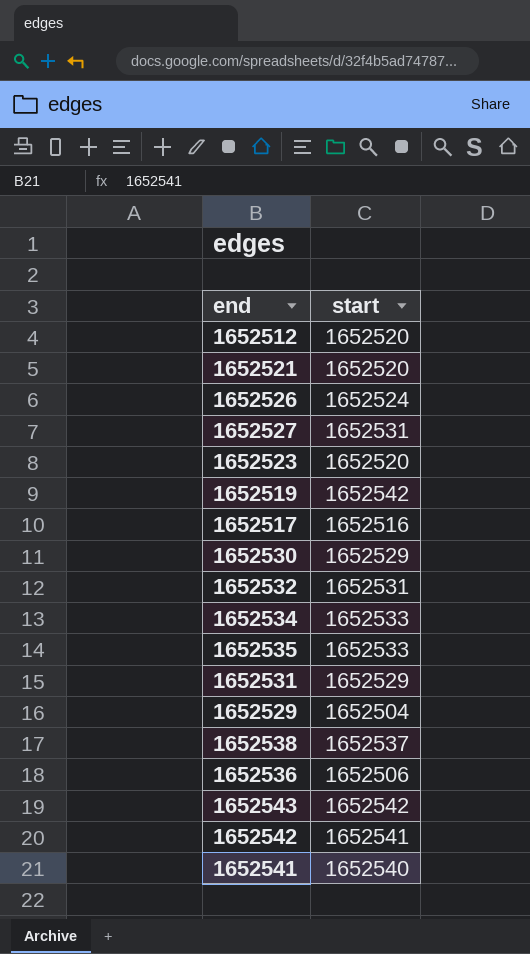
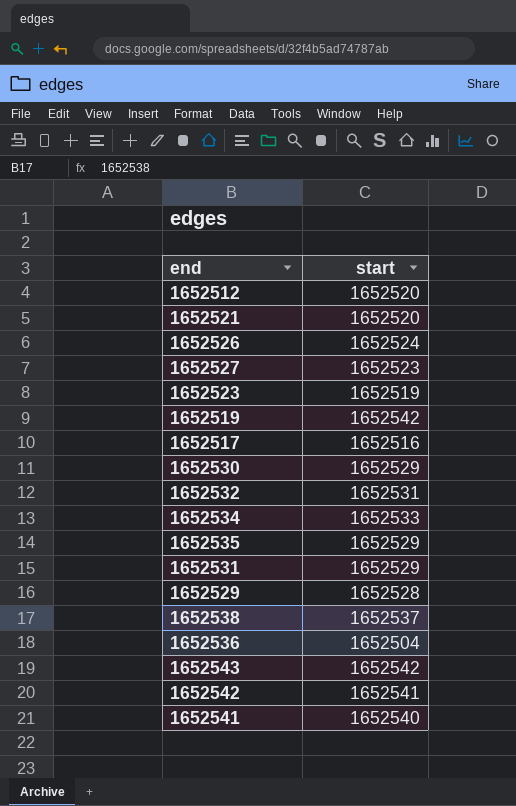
1652527 | start: 1652531 -> 1652523
1652523 | start: 1652520 -> 1652519
1652535 | start: 1652533 -> 1652529
1652529 | start: 1652504 -> 1652528
1652536 | start: 1652506 -> 1652504

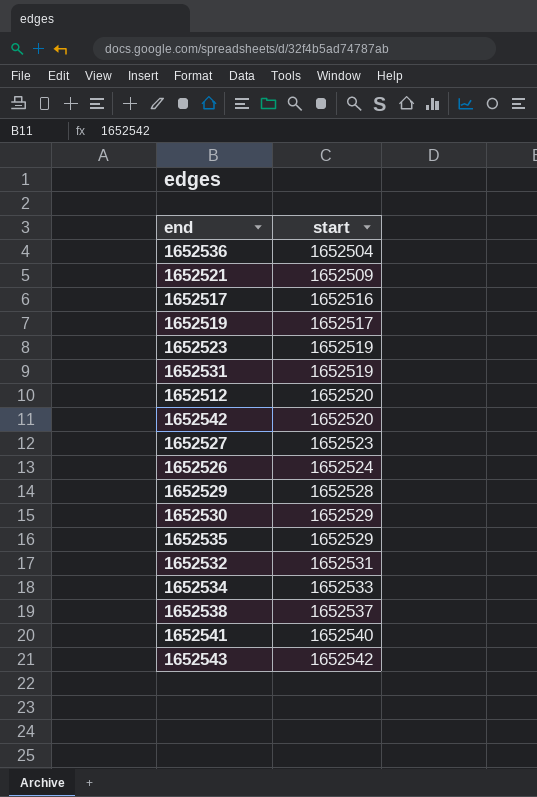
row order: none -> start ascending
1652521 | start: 1652520 -> 1652509
1652519 | start: 1652542 -> 1652517
1652531 | start: 1652529 -> 1652519
1652542 | start: 1652541 -> 1652520

